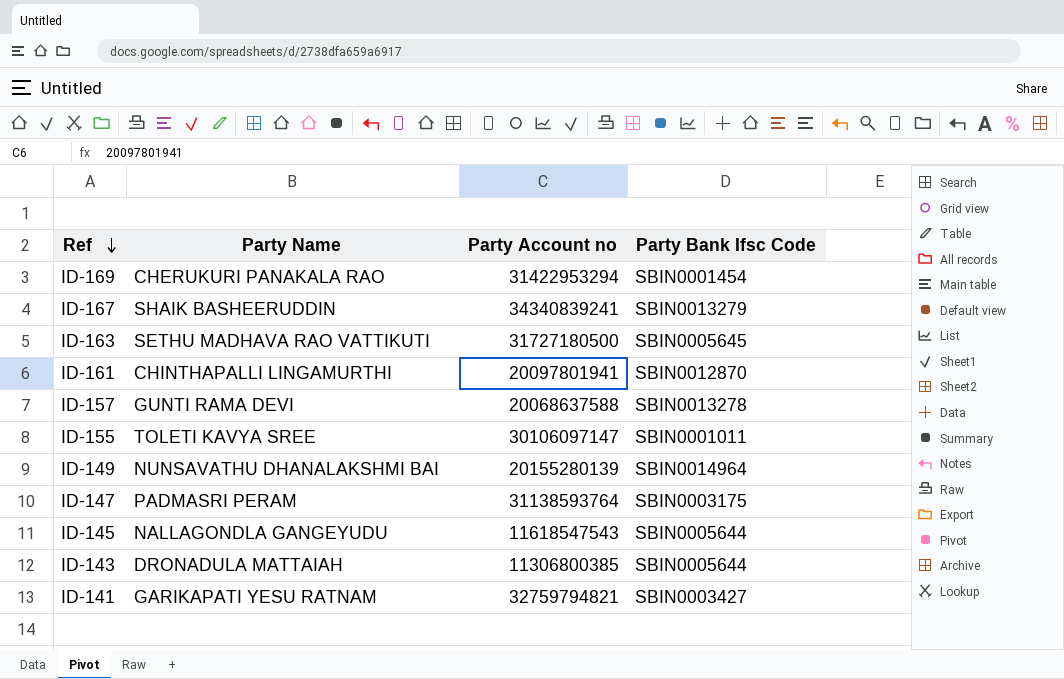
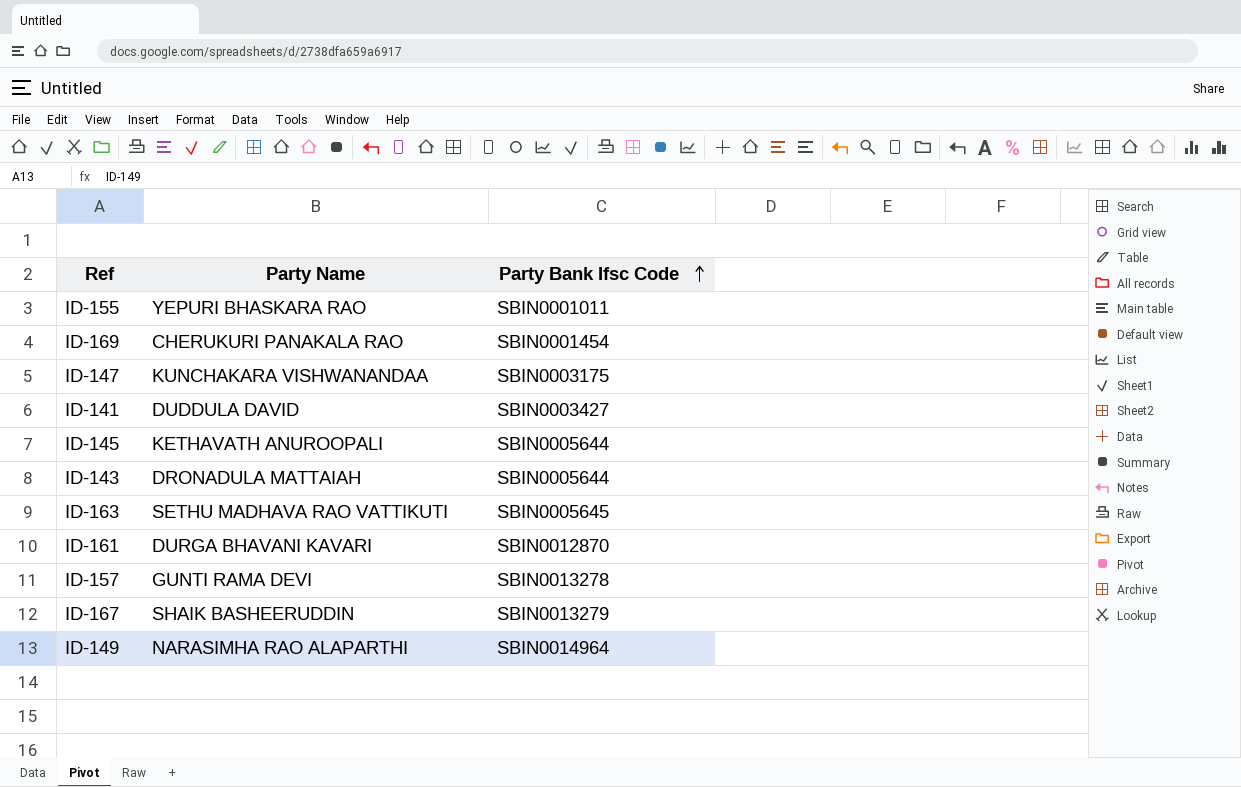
row order: Ref descending -> Party Bank Ifsc Code ascending
column Party Account no | position: 3 -> none
ID-155 | Party Name: TOLETI KAVYA SREE -> YEPURI BHASKARA RAO
ID-147 | Party Name: PADMASRI PERAM -> KUNCHAKARA VISHWANANDAA
ID-141 | Party Name: GARIKAPATI YESU RATNAM -> DUDDULA DAVID
ID-145 | Party Name: NALLAGONDLA GANGEYUDU -> KETHAVATH ANUROOPALI
ID-161 | Party Name: CHINTHAPALLI LINGAMURTHI -> DURGA BHAVANI KAVARI
ID-149 | Party Name: NUNSAVATHU DHANALAKSHMI BAI -> NARASIMHA RAO ALAPARTHI

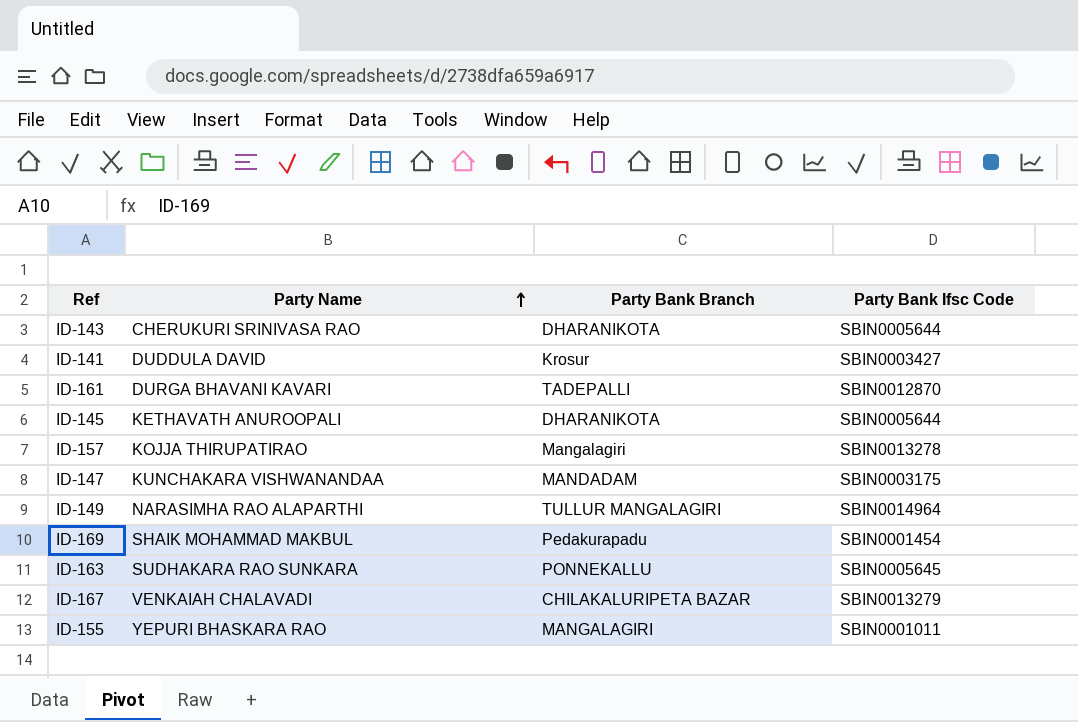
row order: Party Bank Ifsc Code ascending -> Party Name ascending
column Party Bank Branch | position: none -> 3
ID-143 | Party Name: DRONADULA MATTAIAH -> CHERUKURI SRINIVASA RAO
ID-157 | Party Name: GUNTI RAMA DEVI -> KOJJA THIRUPATIRAO
ID-169 | Party Name: CHERUKURI PANAKALA RAO -> SHAIK MOHAMMAD MAKBUL
ID-163 | Party Name: SETHU MADHAVA RAO VATTIKUTI -> SUDHAKARA RAO SUNKARA
ID-167 | Party Name: SHAIK BASHEERUDDIN -> VENKAIAH CHALAVADI

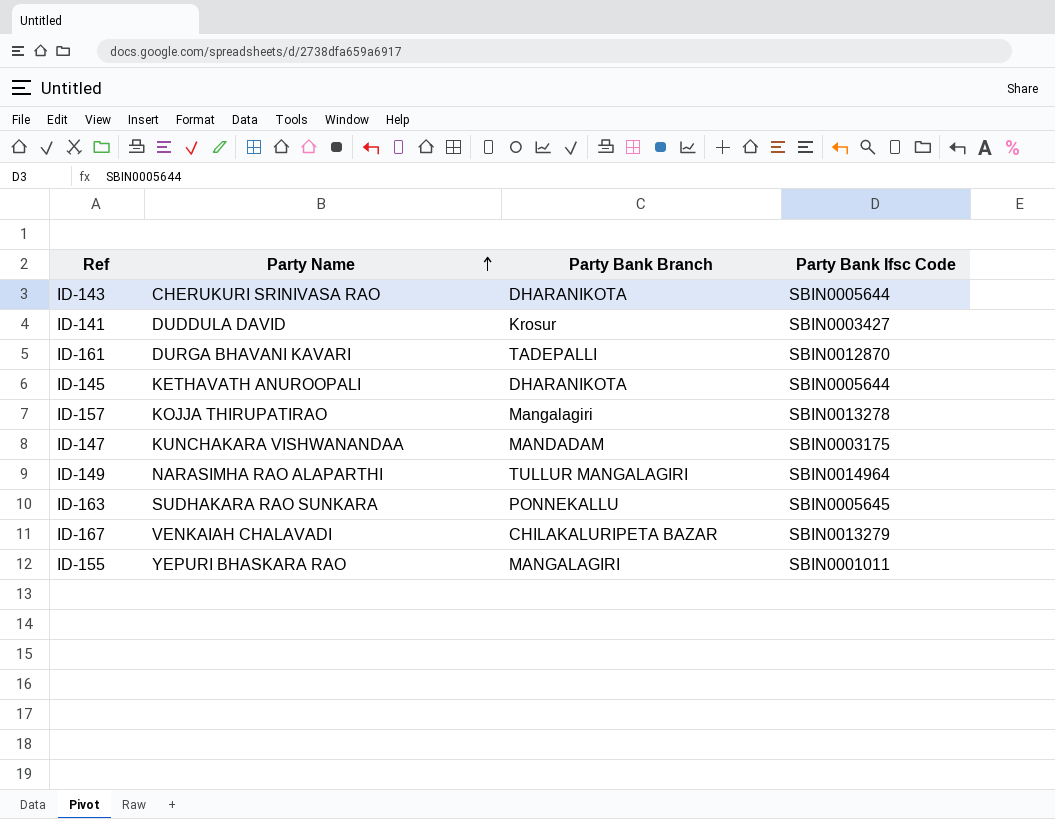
row ID-169: SHAIK MOHAMMAD MAKBUL | Pedakurapadu | SBIN0001454 -> none

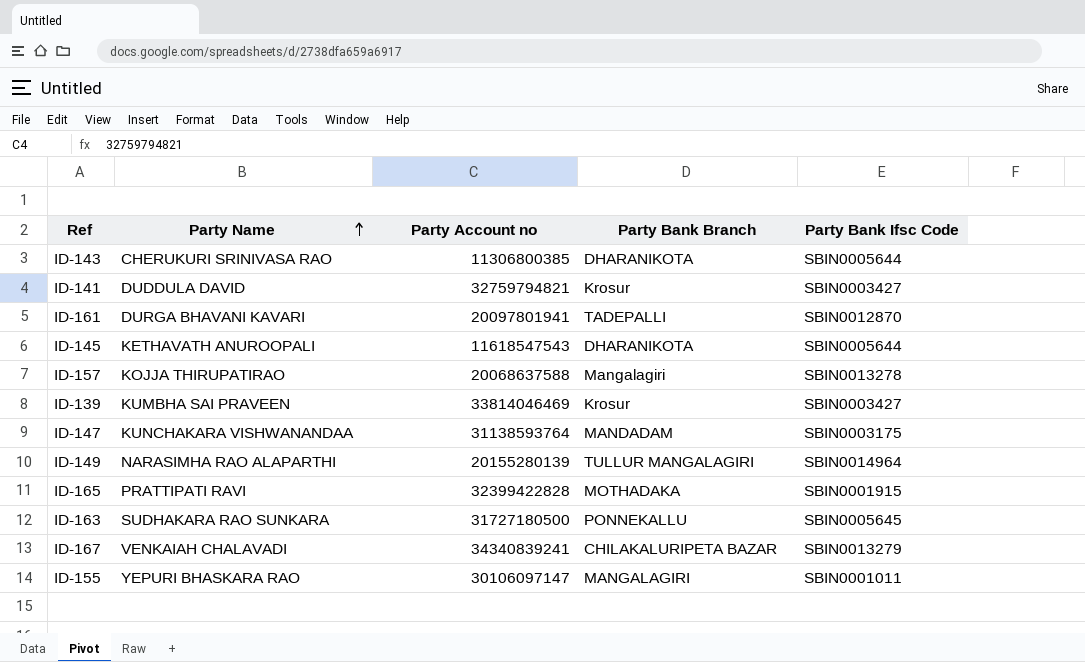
column Party Account no | position: none -> 3
row ID-139: none -> KUMBHA SAI PRAVEEN | 33814046469 | Krosur | SBIN0003427
row ID-165: none -> PRATTIPATI RAVI | 32399422828 | MOTHADAKA | SBIN0001915

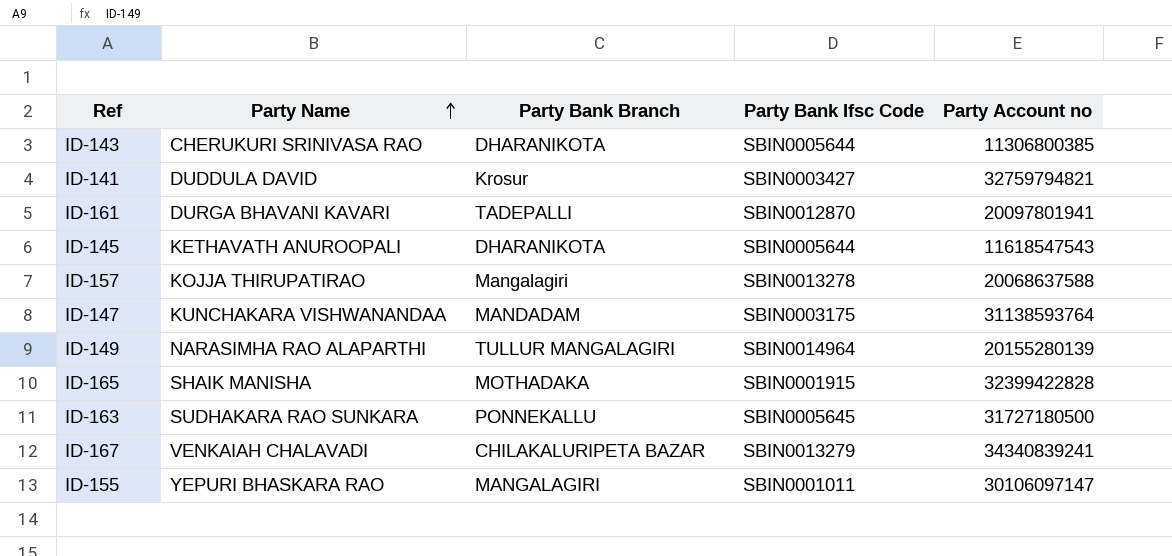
column Party Account no | position: 3 -> 5
row ID-139: KUMBHA SAI PRAVEEN | 33814046469 | Krosur | SBIN0003427 -> none
ID-165 | Party Name: PRATTIPATI RAVI -> SHAIK MANISHA

